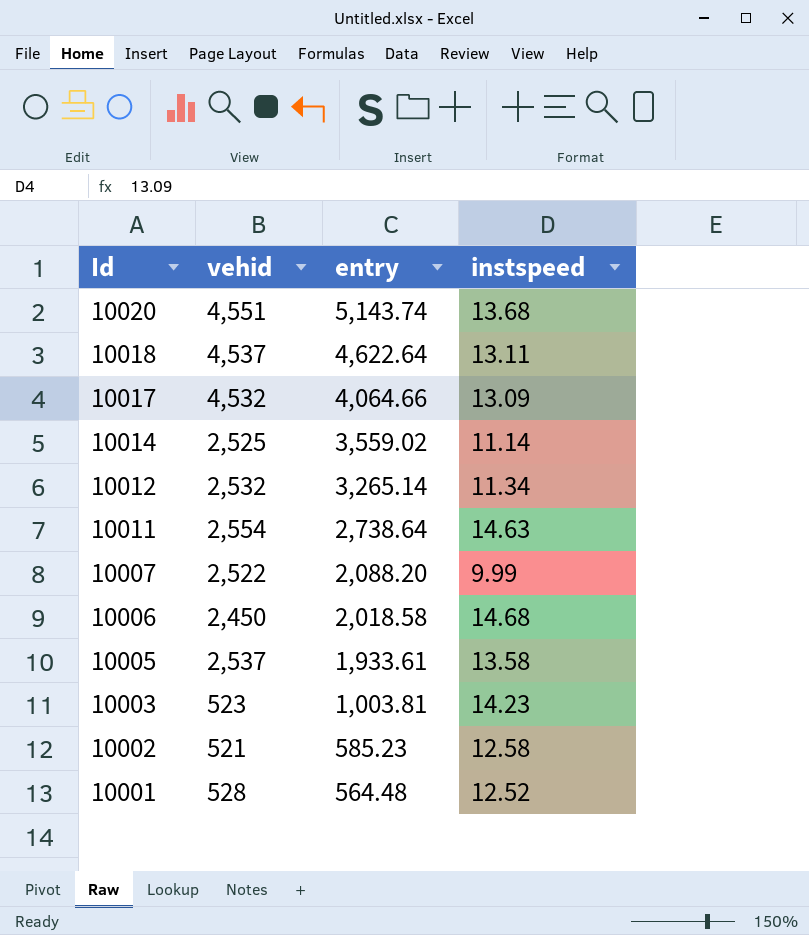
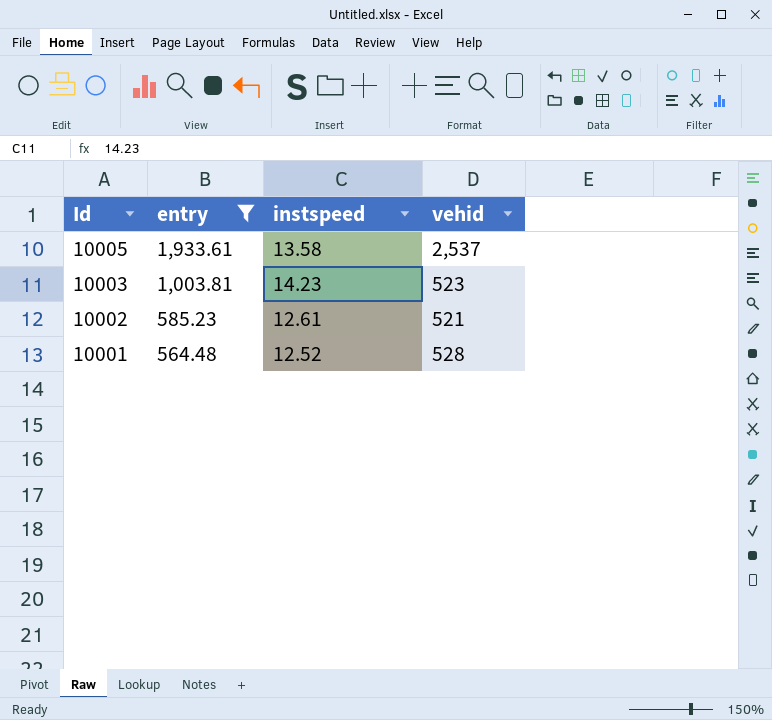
filter: none -> entry <= 1,933.61
column vehid | position: 2 -> 4
10002 | instspeed: 12.58 -> 12.61

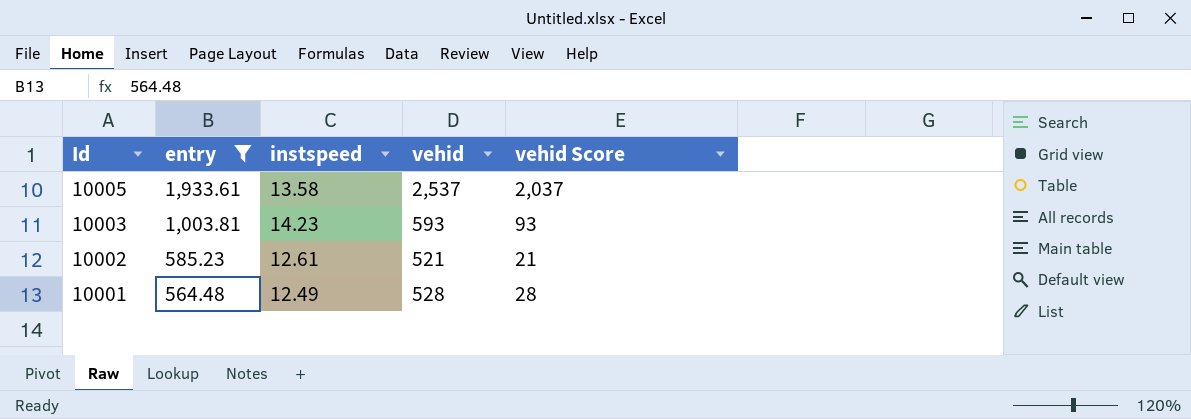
column vehid Score | formula: none -> [vehid] - 500
10003 | vehid: 523 -> 593
10001 | instspeed: 12.52 -> 12.49

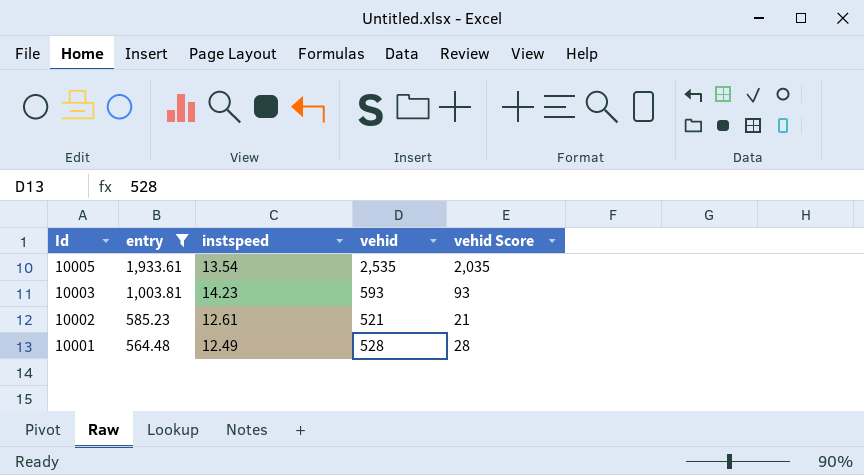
10005 | instspeed: 13.58 -> 13.54
10005 | vehid: 2,537 -> 2,535
10005 | vehid Score: 2,037 -> 2,035

